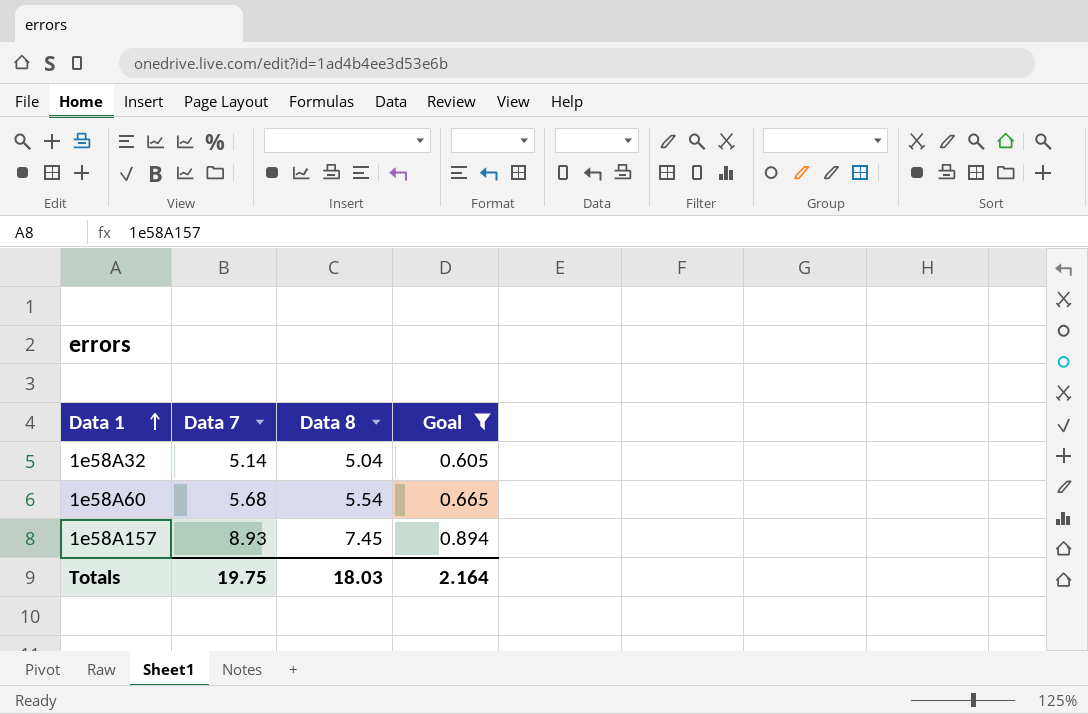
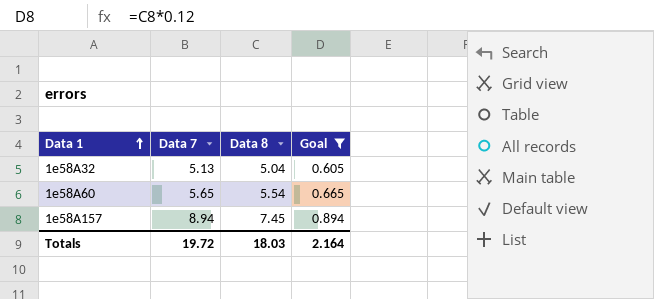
1e58A32 | Data 7: 5.14 -> 5.13
1e58A60 | Data 7: 5.68 -> 5.65
1e58A157 | Data 7: 8.93 -> 8.94
Totals | Data 7: 19.75 -> 19.72

